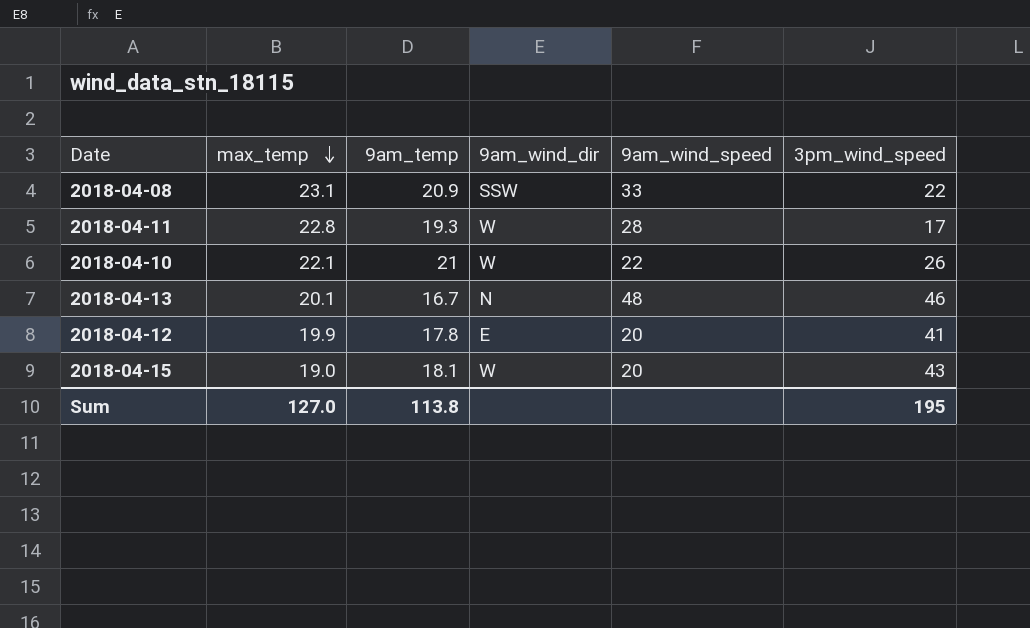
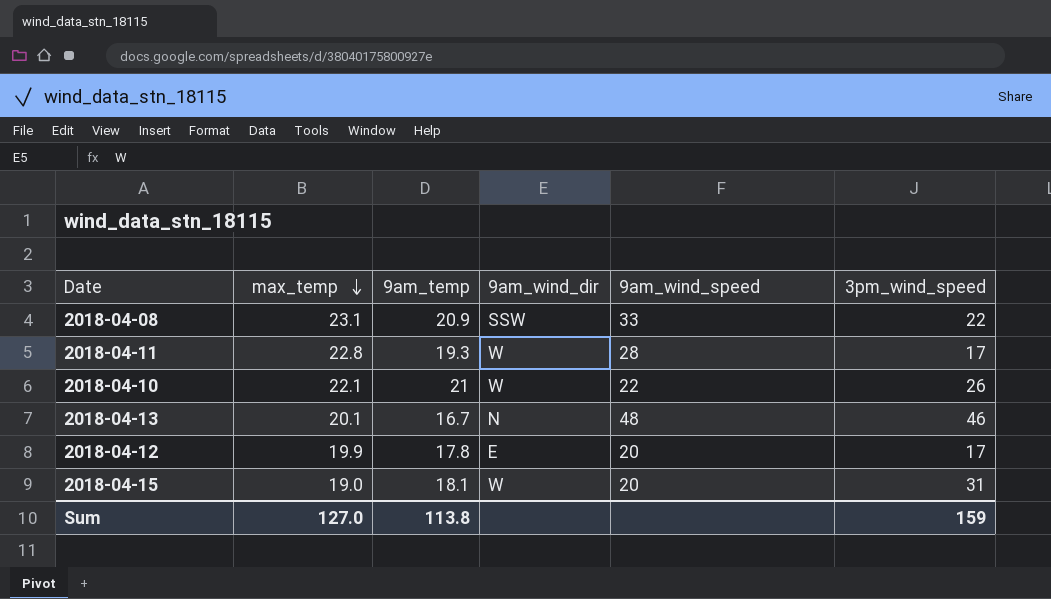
2018-04-12 | 3pm_wind_speed: 41 -> 17
2018-04-15 | 3pm_wind_speed: 43 -> 31
Sum | 3pm_wind_speed: 195 -> 159

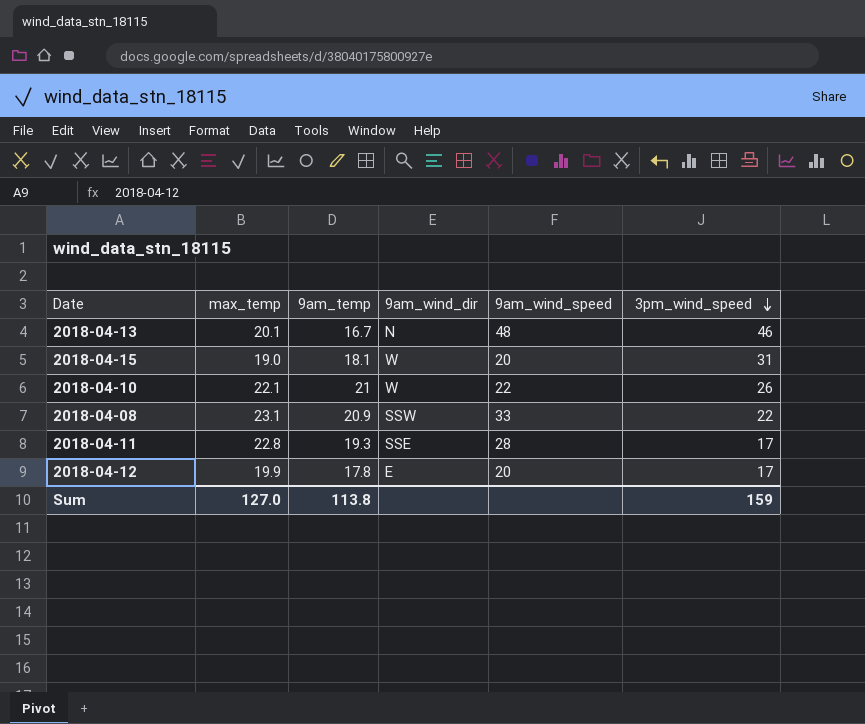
row order: max_temp descending -> 3pm_wind_speed descending
2018-04-11 | 9am_wind_dir: W -> SSE

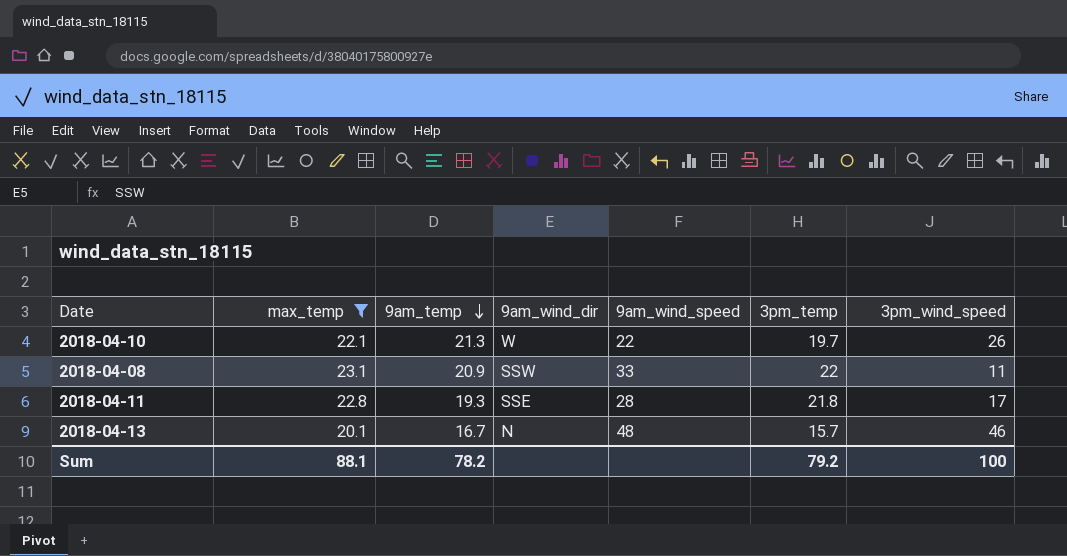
filter: none -> max_temp >= 20.1
row order: 3pm_wind_speed descending -> 9am_temp descending
column 3pm_temp | position: none -> 6
2018-04-10 | 9am_temp: 21 -> 21.3
2018-04-08 | 3pm_wind_speed: 22 -> 11
Sum | max_temp: 127.0 -> 88.1
Sum | 9am_temp: 113.8 -> 78.2
Sum | 3pm_wind_speed: 159 -> 100

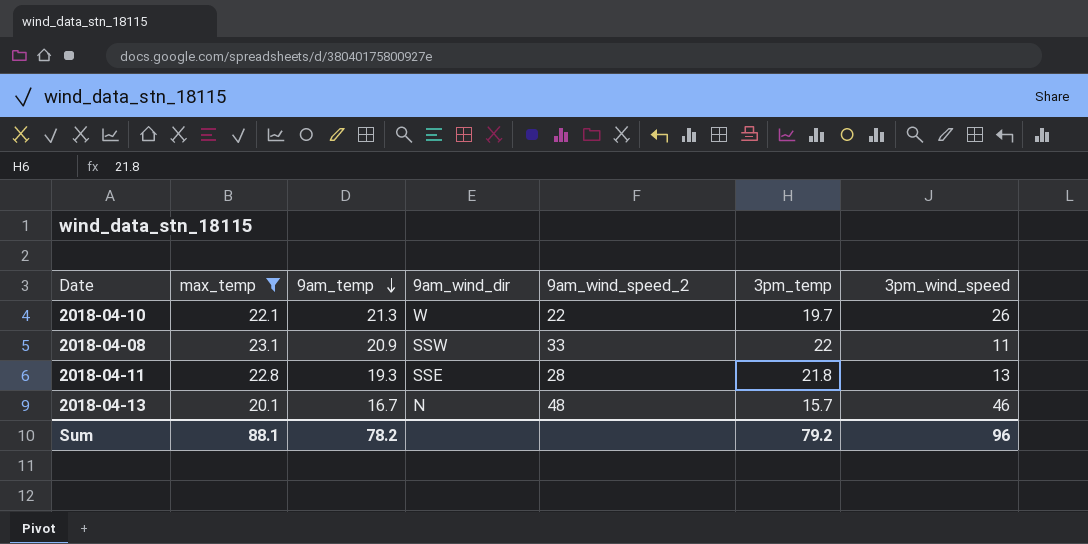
column name: 9am_wind_speed -> 9am_wind_speed_2
2018-04-11 | 3pm_wind_speed: 17 -> 13
Sum | 3pm_wind_speed: 100 -> 96

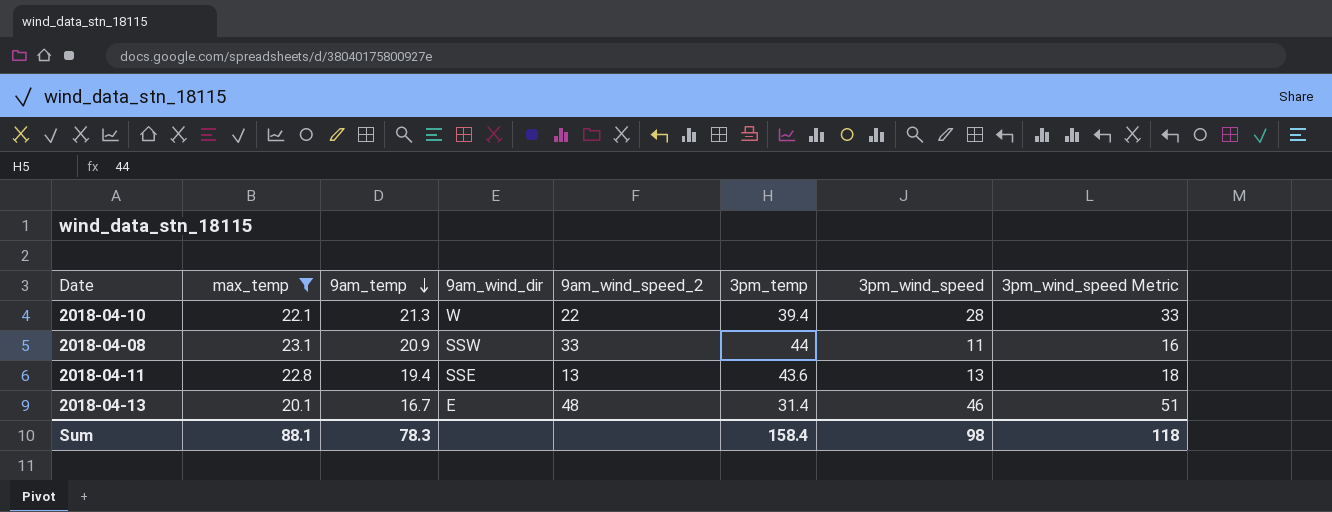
column 3pm_wind_speed Metric | formula: none -> [3pm_wind_speed] + 5
2018-04-10 | 3pm_temp: 19.7 -> 39.4
2018-04-10 | 3pm_wind_speed: 26 -> 28
2018-04-08 | 3pm_temp: 22 -> 44
2018-04-11 | 9am_temp: 19.3 -> 19.4
2018-04-11 | 9am_wind_speed_2: 28 -> 13
2018-04-11 | 3pm_temp: 21.8 -> 43.6
2018-04-13 | 9am_wind_dir: N -> E
2018-04-13 | 3pm_temp: 15.7 -> 31.4
Sum | 9am_temp: 78.2 -> 78.3
Sum | 3pm_temp: 79.2 -> 158.4
Sum | 3pm_wind_speed: 96 -> 98

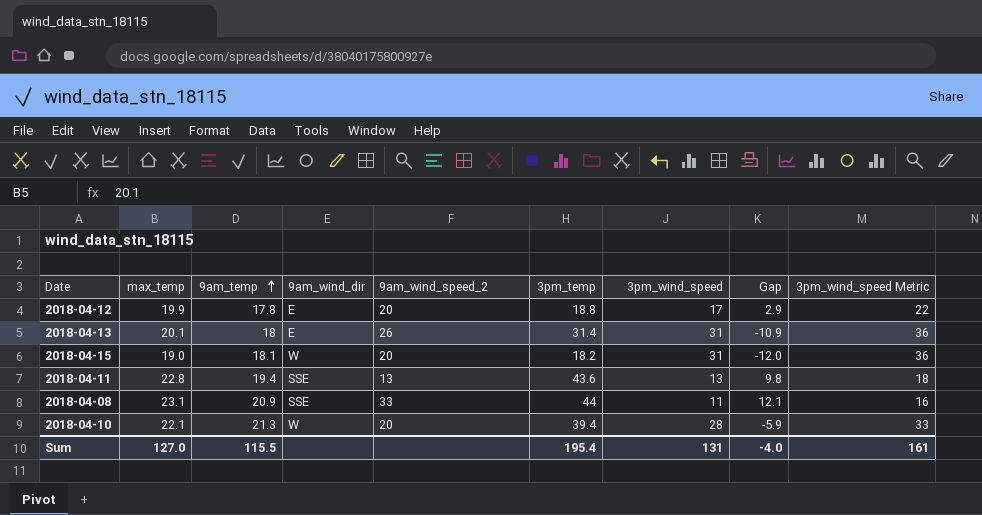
filter: max_temp >= 20.1 -> none
row order: 9am_temp descending -> 9am_temp ascending
column Gap | formula: none -> [max_temp] - [3pm_wind_speed]
2018-04-13 | 9am_temp: 16.7 -> 18
2018-04-13 | 9am_wind_speed_2: 48 -> 26
2018-04-13 | 3pm_wind_speed: 46 -> 31
2018-04-13 | 3pm_wind_speed Metric: 51 -> 36
2018-04-08 | 9am_wind_dir: SSW -> SSE
2018-04-10 | 9am_wind_speed_2: 22 -> 20
Sum | max_temp: 88.1 -> 127.0
Sum | 9am_temp: 78.3 -> 115.5
Sum | 3pm_temp: 158.4 -> 195.4
Sum | 3pm_wind_speed: 98 -> 131
Sum | 3pm_wind_speed Metric: 118 -> 161

